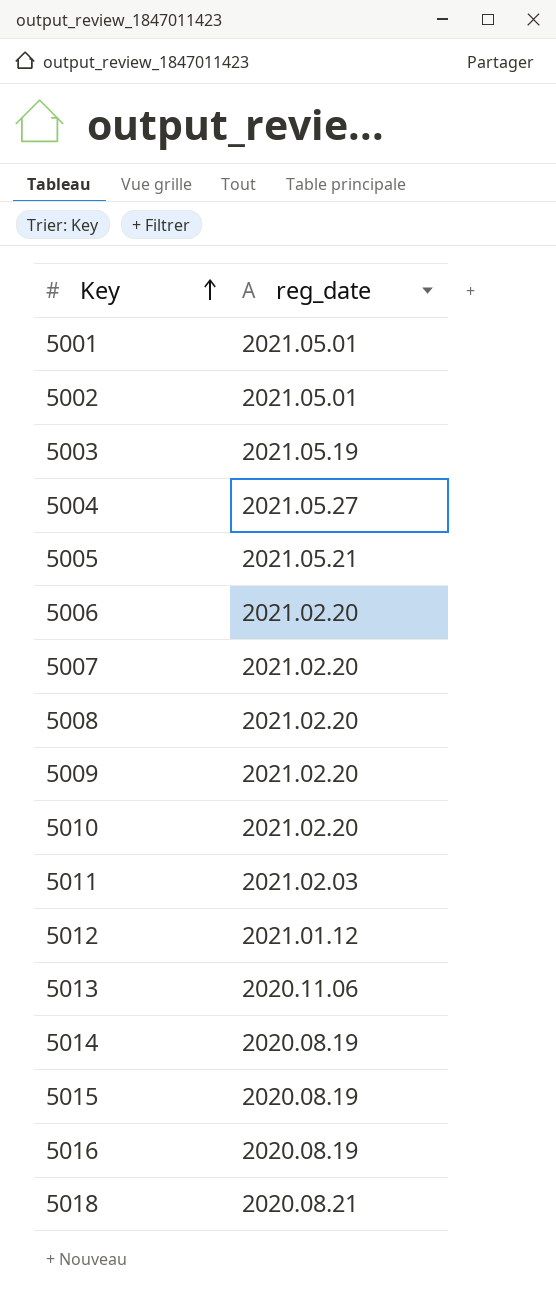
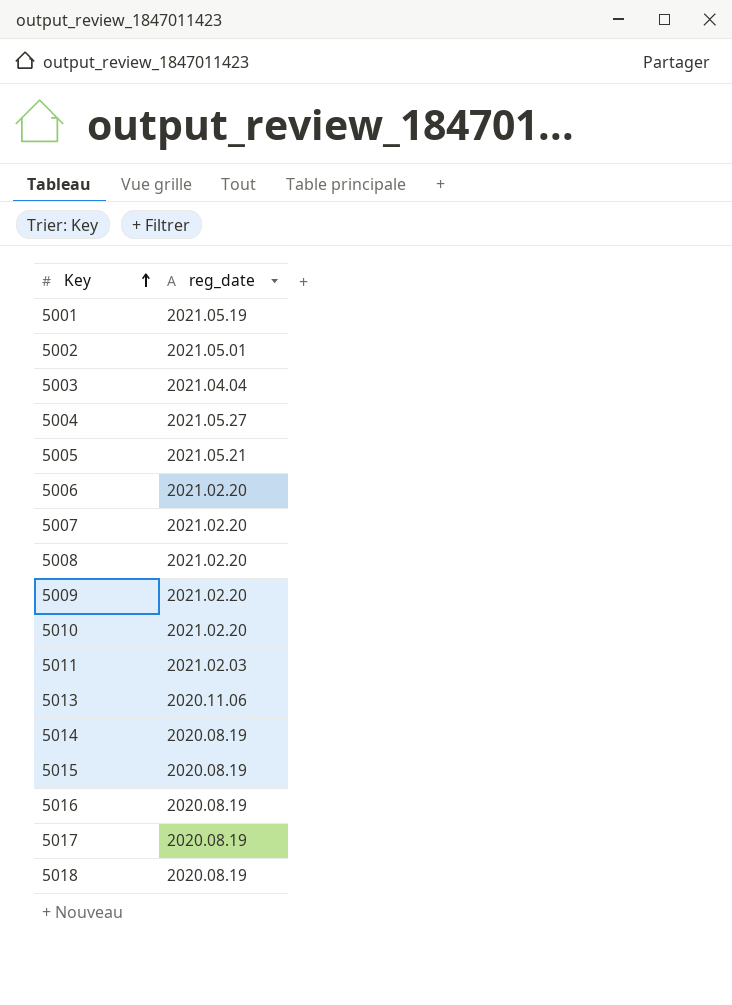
row 5012: 2021.01.12 -> none
5001 | reg_date: 2021.05.01 -> 2021.05.19
5003 | reg_date: 2021.05.19 -> 2021.04.04
row 5017: none -> 2020.08.19
5018 | reg_date: 2020.08.21 -> 2020.08.19

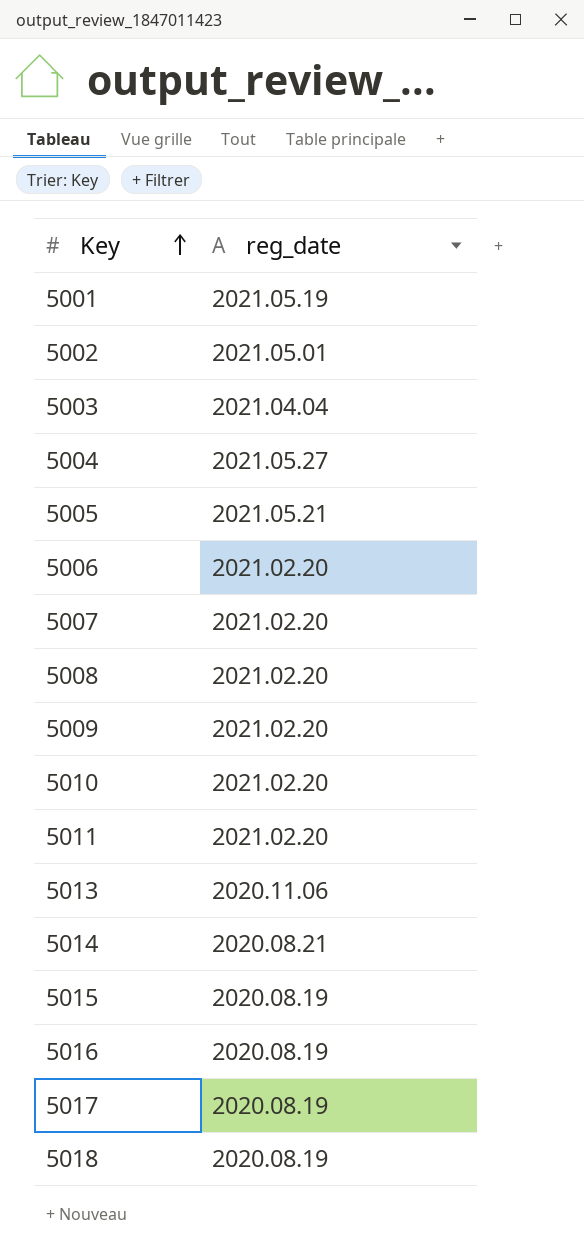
5011 | reg_date: 2021.02.03 -> 2021.02.20
5014 | reg_date: 2020.08.19 -> 2020.08.21

